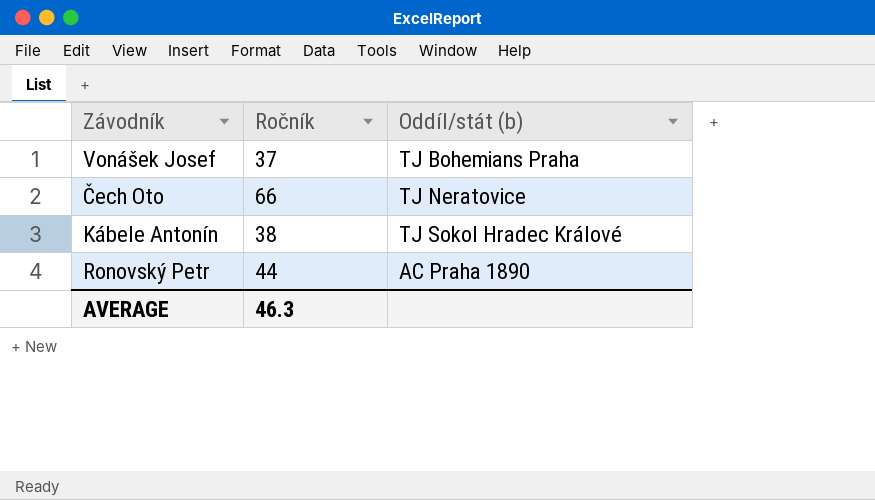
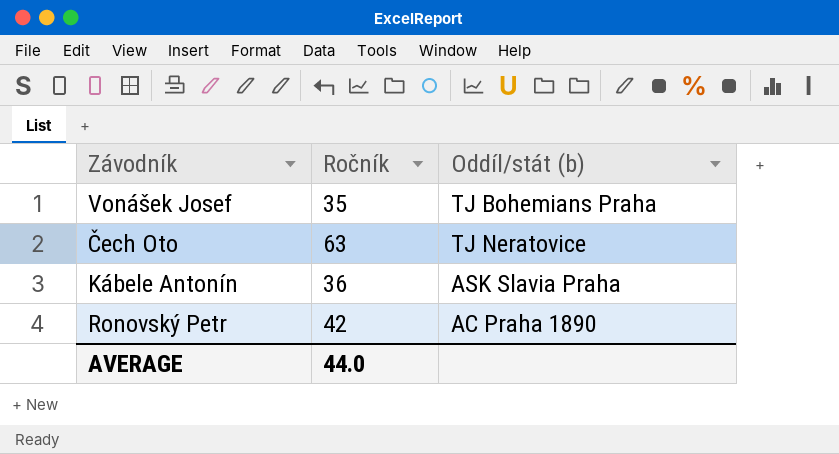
Vonášek Josef | Ročník: 37 -> 35
Čech Oto | Ročník: 66 -> 63
Kábele Antonín | Ročník: 38 -> 36
Kábele Antonín | Oddíl/stát (b): TJ Sokol Hradec Králové -> ASK Slavia Praha
Ronovský Petr | Ročník: 44 -> 42
AVERAGE | Ročník: 46.3 -> 44.0

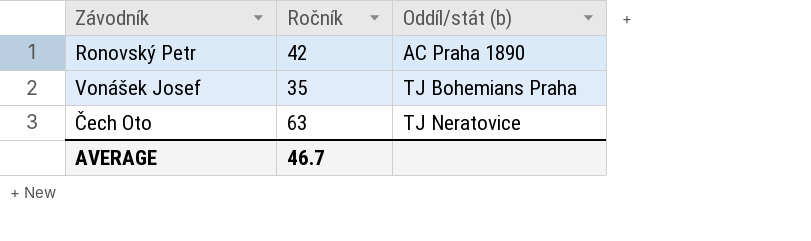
row order: none -> Oddíl/stát (b) ascending
row Kábele Antonín: 36 | ASK Slavia Praha -> none
AVERAGE | Ročník: 44.0 -> 46.7

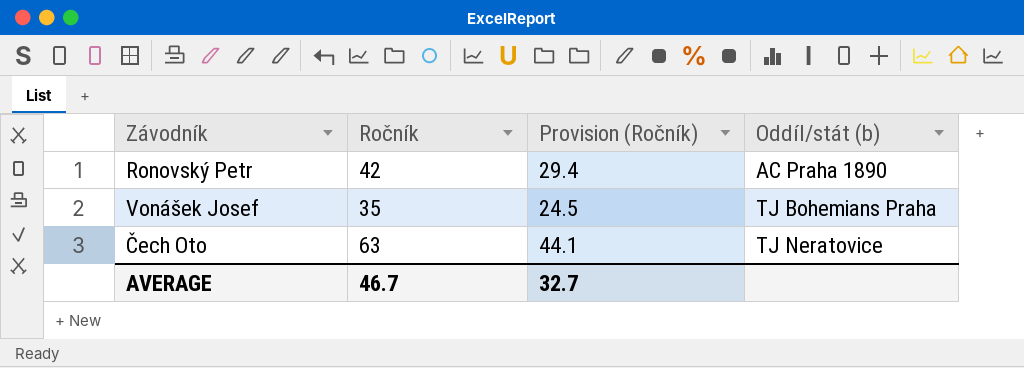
column Provision (Ročník) | formula: none -> [Ročník] * 0.7

